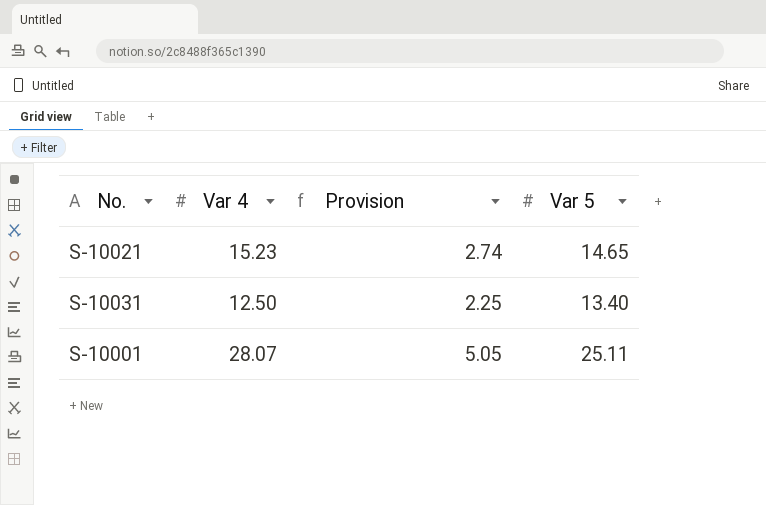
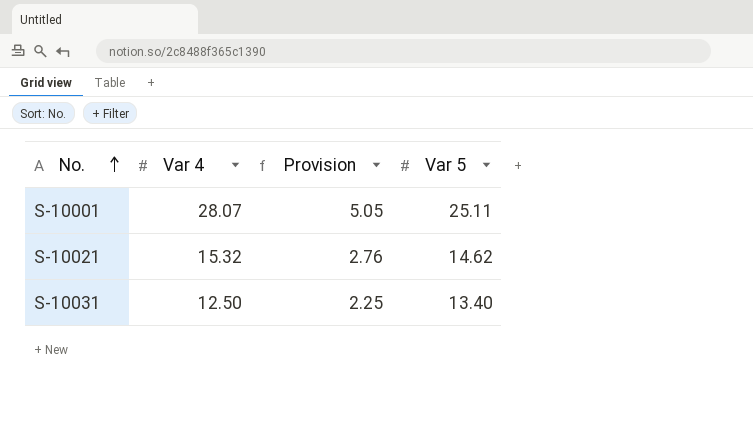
row order: none -> No. ascending
S-10021 | Var 4: 15.23 -> 15.32
S-10021 | Provision: 2.74 -> 2.76
S-10021 | Var 5: 14.65 -> 14.62

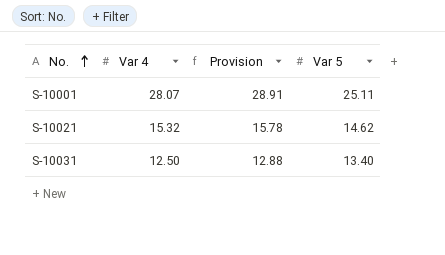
column Provision | formula: [Var 4] * 0.18 -> [Var 4] * 1.03

